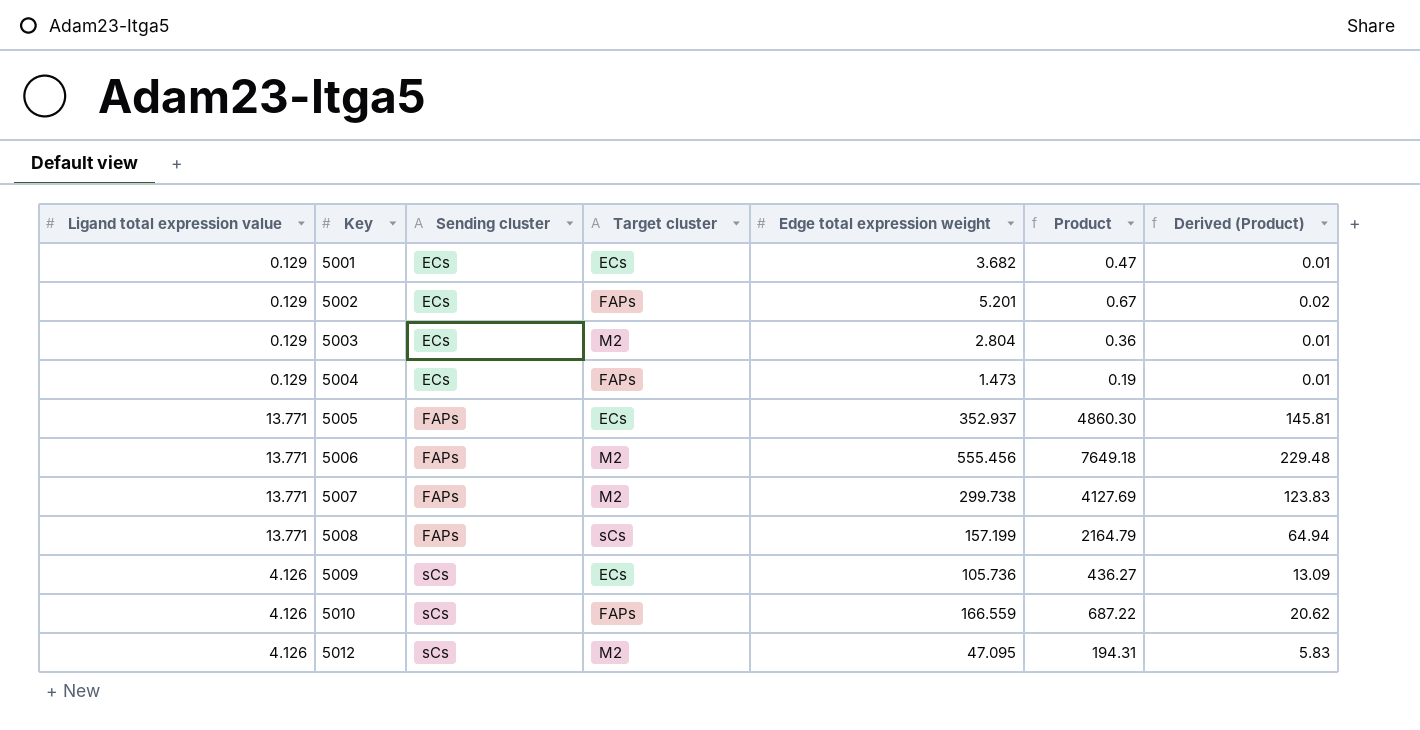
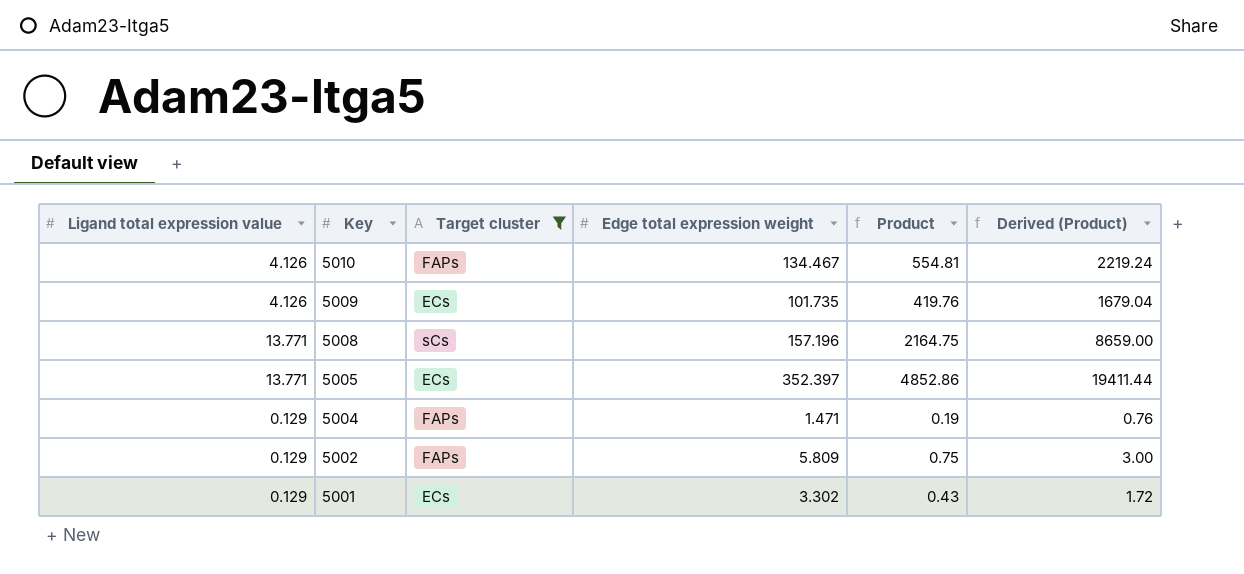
filter: none -> Target cluster != M2
row order: Key ascending -> Key descending
column Sending cluster | position: 3 -> none
column Derived (Product) | formula: [Product] * 0.03 -> [Product] * 4
5010 | Edge total expression weight: 166.559 -> 134.467
5010 | Product: 687.22 -> 554.81
5009 | Edge total expression weight: 105.736 -> 101.735
5009 | Product: 436.27 -> 419.76
5008 | Edge total expression weight: 157.199 -> 157.196
5008 | Product: 2164.79 -> 2164.75
5005 | Edge total expression weight: 352.937 -> 352.397
5005 | Product: 4860.30 -> 4852.86
5004 | Edge total expression weight: 1.473 -> 1.471
5002 | Edge total expression weight: 5.201 -> 5.809
5002 | Product: 0.67 -> 0.75
5001 | Edge total expression weight: 3.682 -> 3.302
5001 | Product: 0.47 -> 0.43

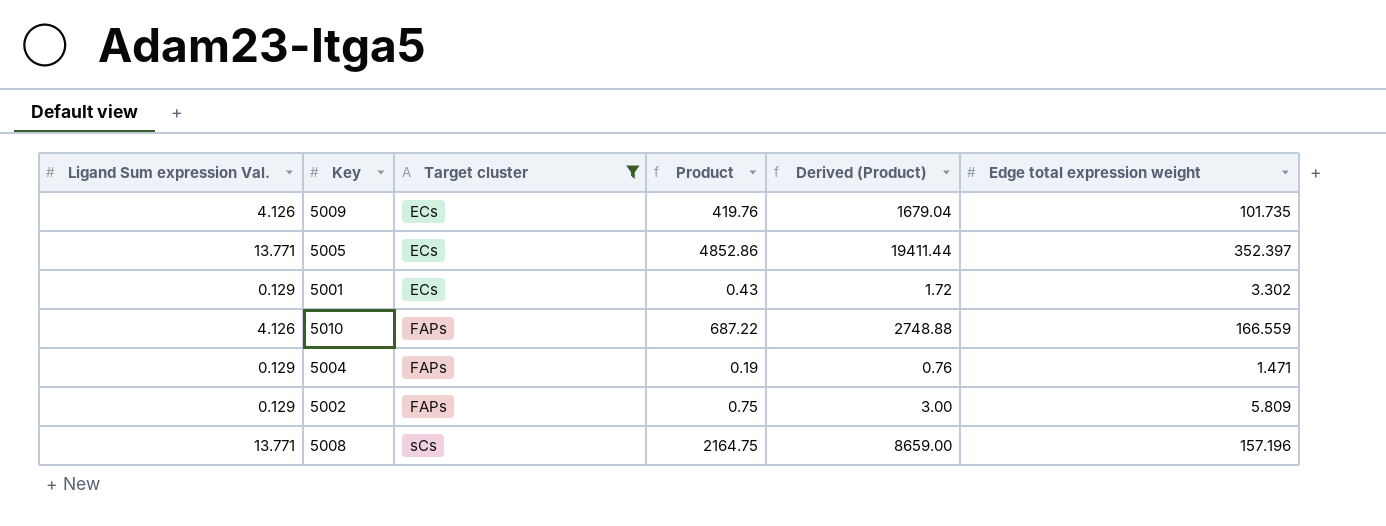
row order: Key descending -> Target cluster ascending
column name: Ligand total expression value -> Ligand Sum expression Val.
column Edge total expression weight | position: 4 -> 6
5010 | Product: 554.81 -> 687.22
5010 | Derived (Product): 2219.24 -> 2748.88
5010 | Edge total expression weight: 134.467 -> 166.559

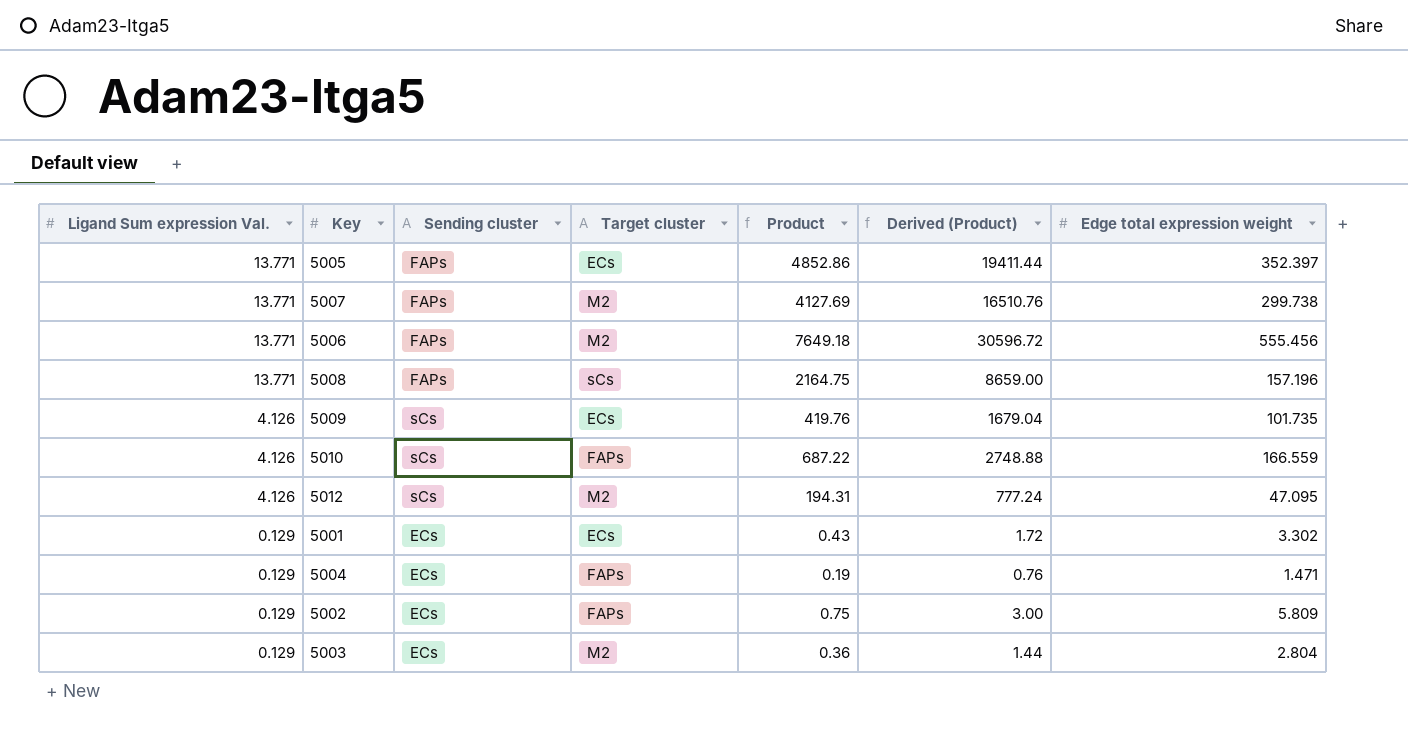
filter: Target cluster != M2 -> none
row order: Target cluster ascending -> Ligand Sum expression Val. descending
column Sending cluster | position: none -> 3

